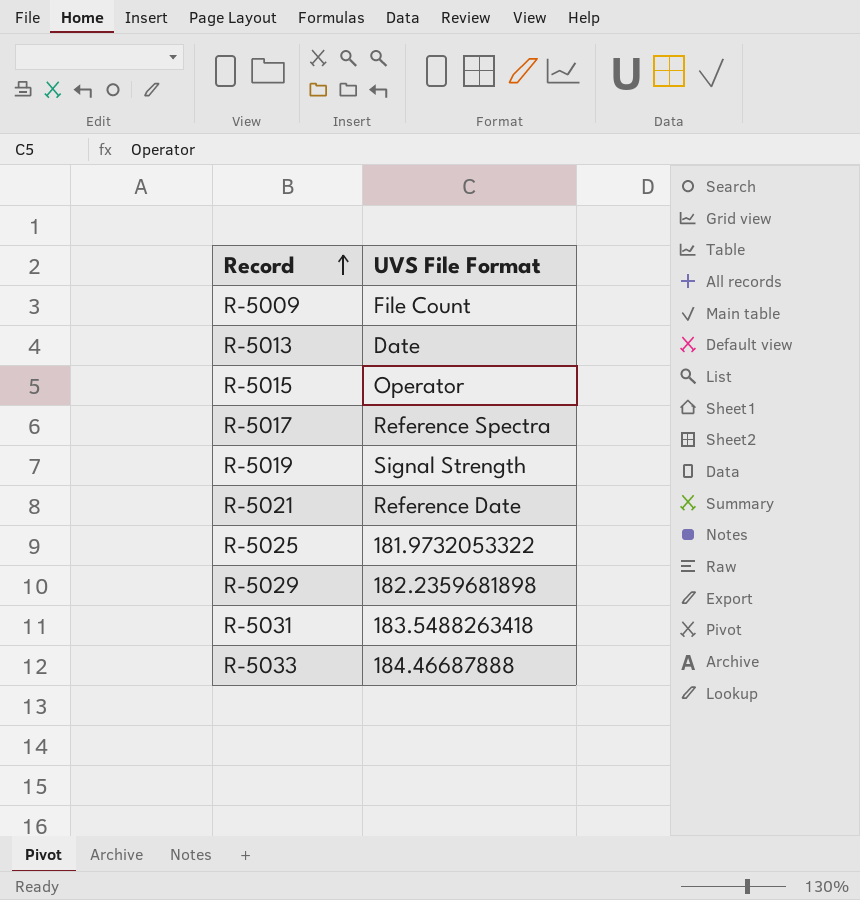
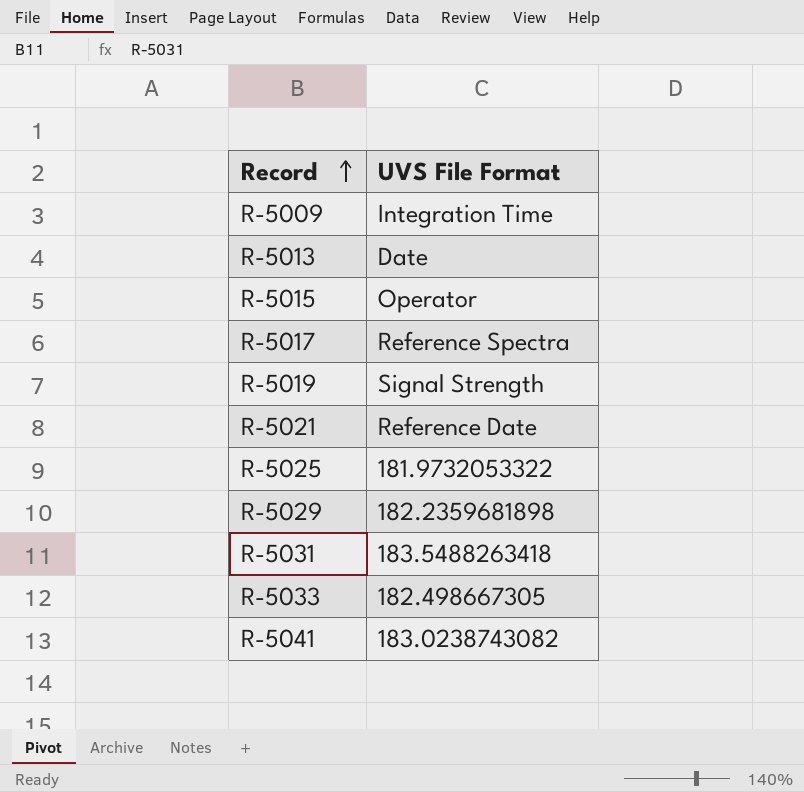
R-5009 | UVS File Format: File Count -> Integration Time
R-5033 | UVS File Format: 184.46687888 -> 182.498667305
row R-5041: none -> 183.0238743082

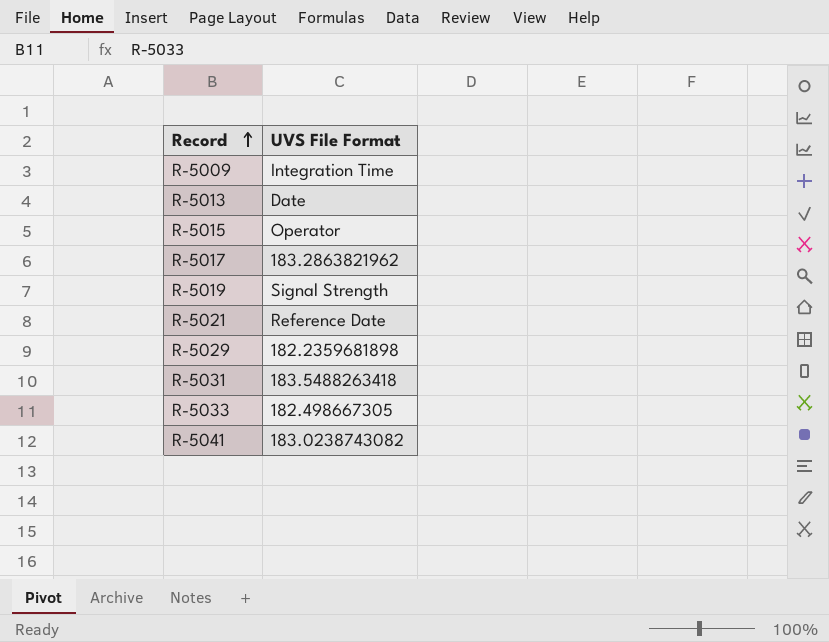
row R-5025: 181.9732053322 -> none
R-5017 | UVS File Format: Reference Spectra -> 183.2863821962

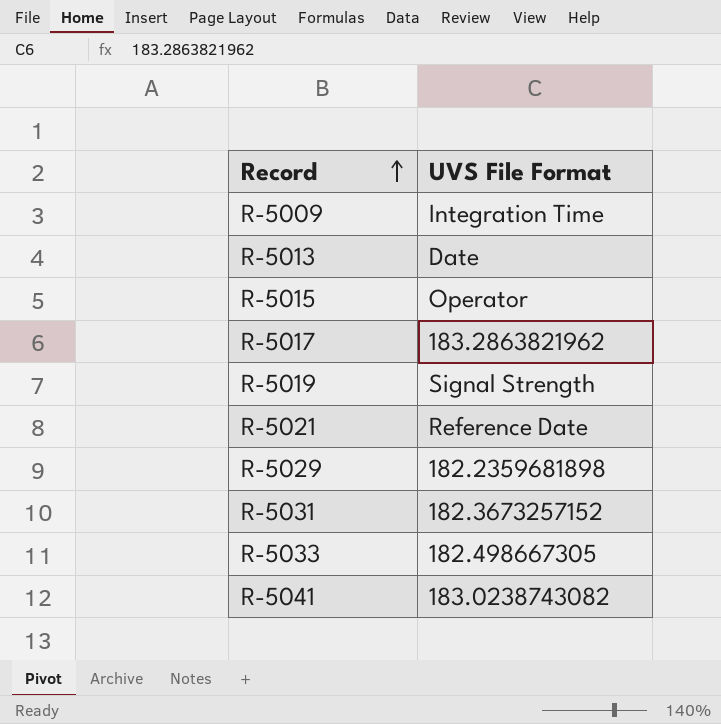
R-5031 | UVS File Format: 183.5488263418 -> 182.3673257152

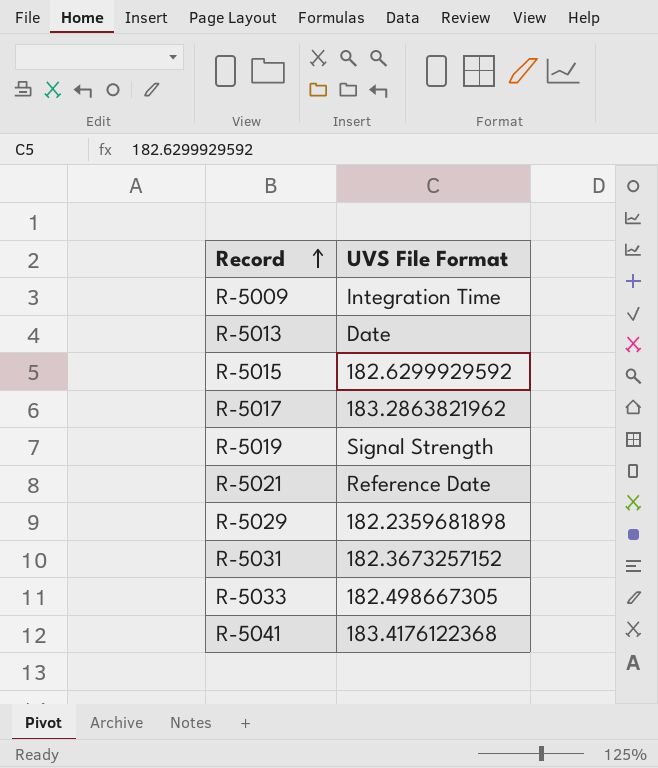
R-5015 | UVS File Format: Operator -> 182.6299929592
R-5041 | UVS File Format: 183.0238743082 -> 183.4176122368

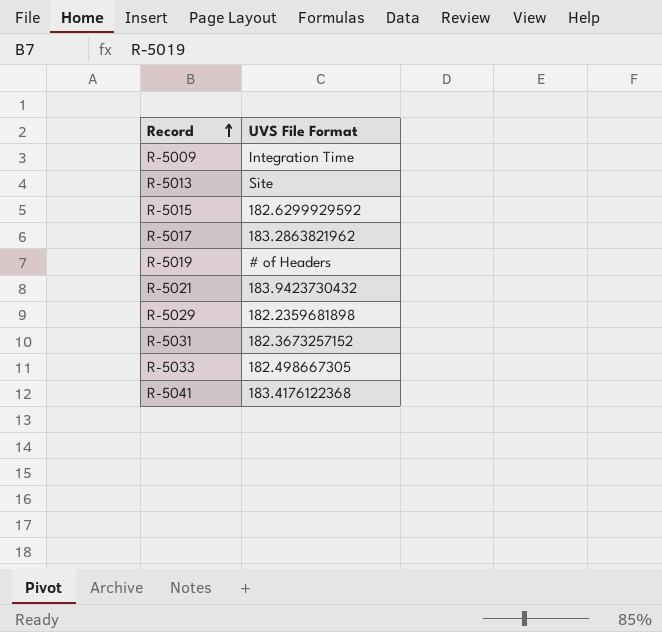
R-5013 | UVS File Format: Date -> Site
R-5019 | UVS File Format: Signal Strength -> # of Headers
R-5021 | UVS File Format: Reference Date -> 183.9423730432

